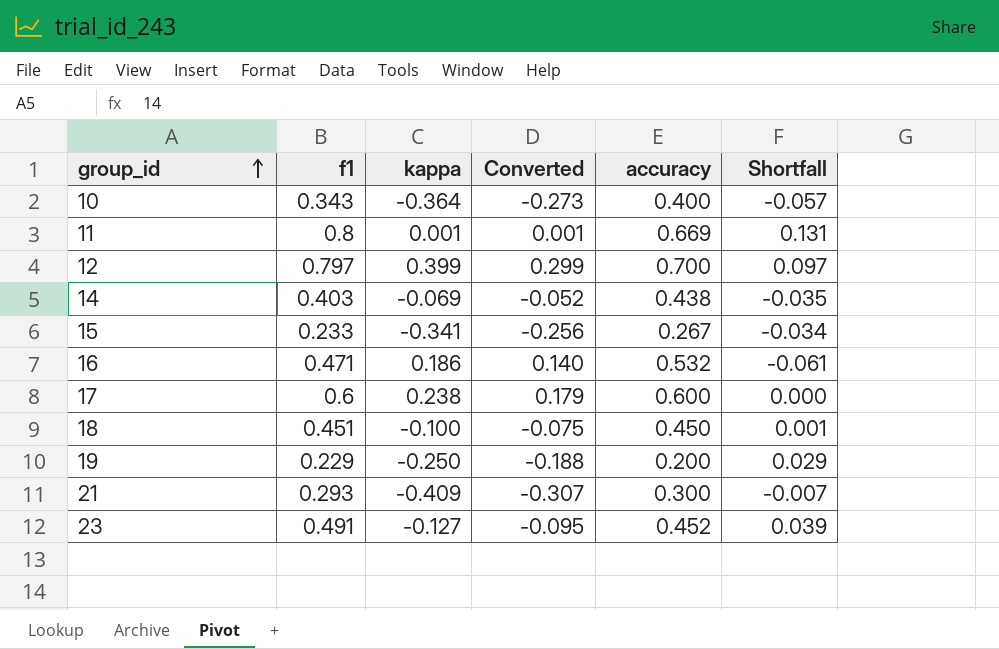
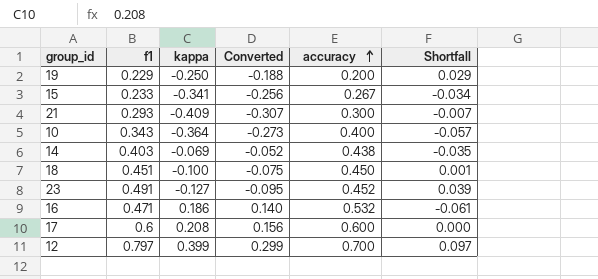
row order: group_id ascending -> accuracy ascending
row 11: 0.8 | 0.001 | 0.001 | 0.669 | 0.131 -> none
17 | kappa: 0.238 -> 0.208
17 | Converted: 0.179 -> 0.156

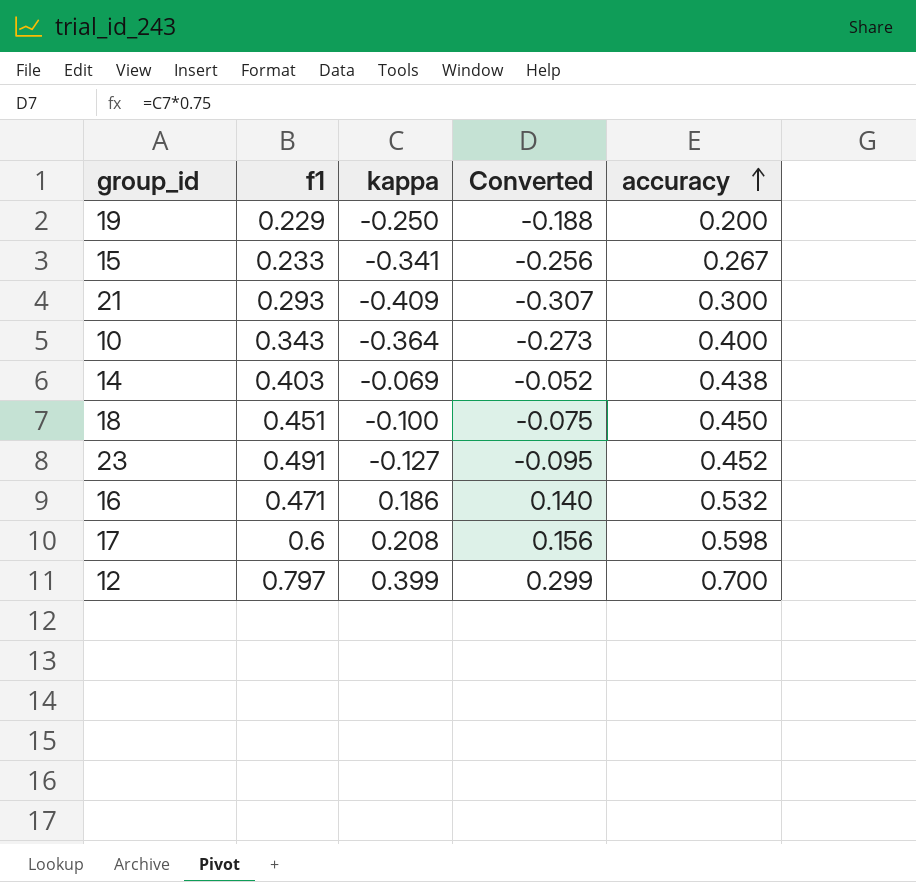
column Shortfall | formula: [f1] - [accuracy] -> none
17 | accuracy: 0.600 -> 0.598

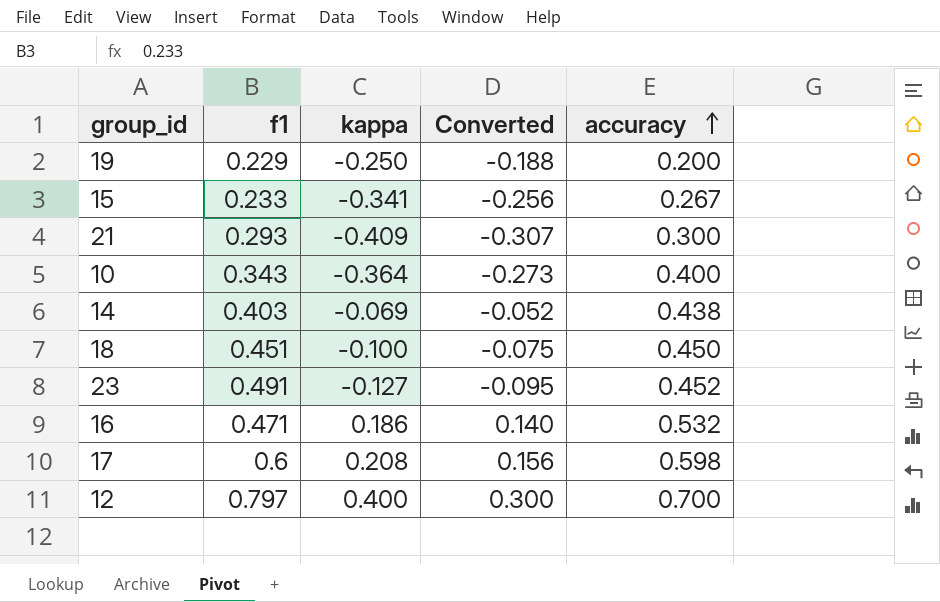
12 | kappa: 0.399 -> 0.400
12 | Converted: 0.299 -> 0.300

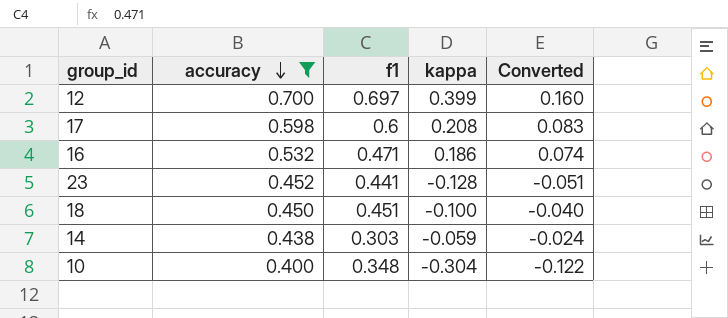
filter: none -> accuracy >= 0.400
row order: accuracy ascending -> accuracy descending
column accuracy | position: 5 -> 2
column Converted | formula: [kappa] * 0.75 -> [kappa] * 0.4
12 | f1: 0.797 -> 0.697
12 | kappa: 0.400 -> 0.399
23 | f1: 0.491 -> 0.441
23 | kappa: -0.127 -> -0.128
14 | f1: 0.403 -> 0.303
14 | kappa: -0.069 -> -0.059
10 | f1: 0.343 -> 0.348
10 | kappa: -0.364 -> -0.304

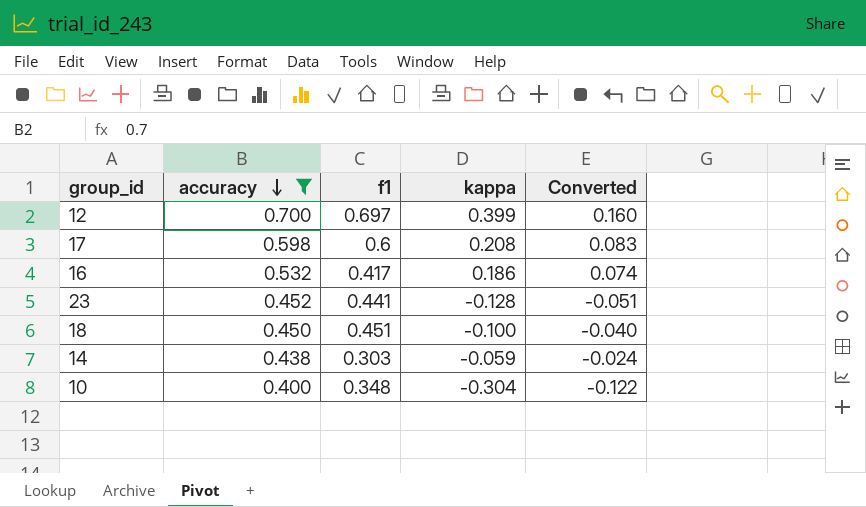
16 | f1: 0.471 -> 0.417

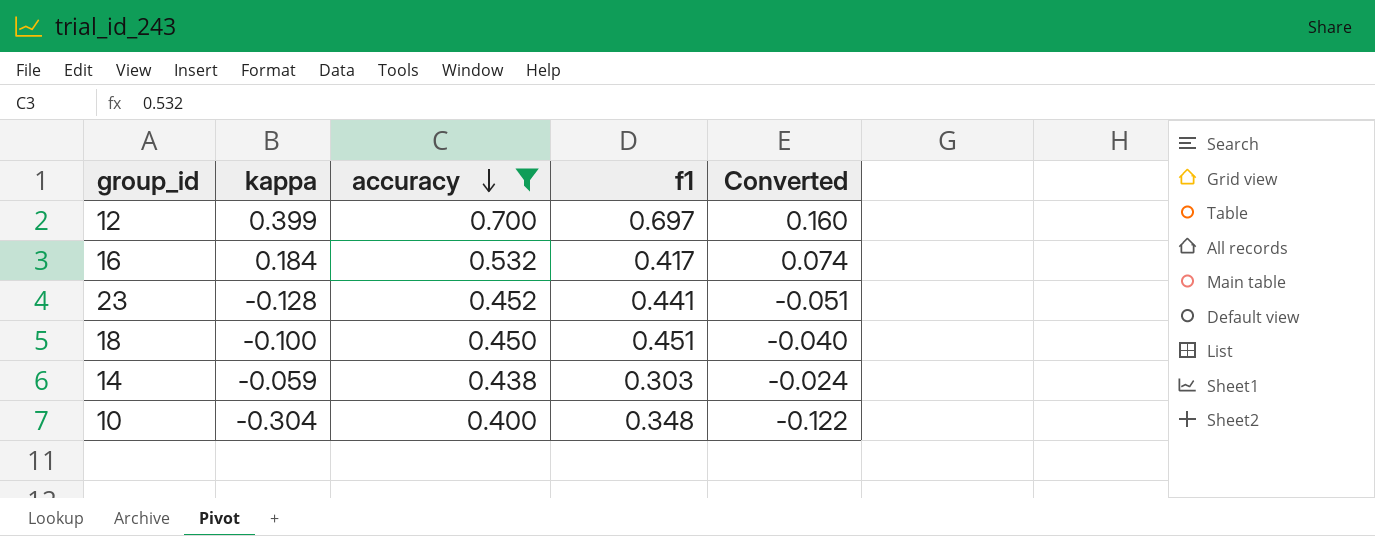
column kappa | position: 4 -> 2
row 17: 0.598 | 0.6 | 0.208 | 0.083 -> none
16 | kappa: 0.186 -> 0.184

